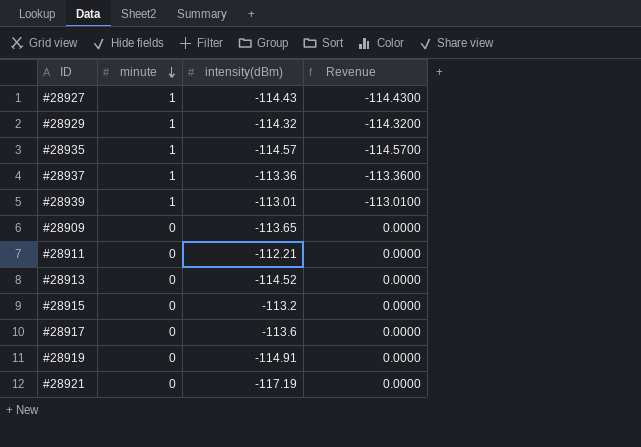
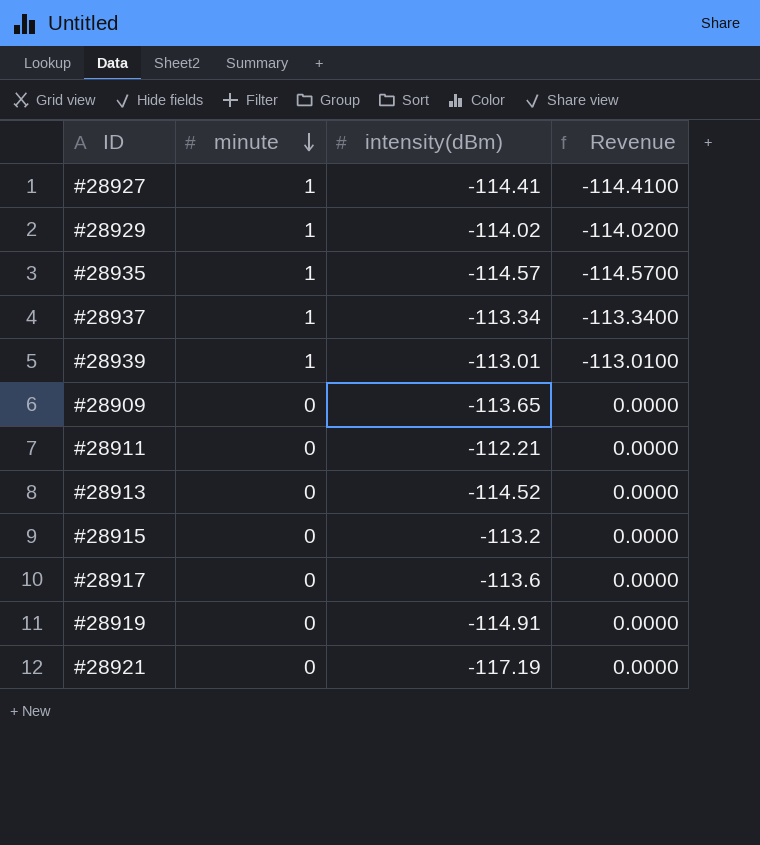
#28927 | intensity(dBm): -114.43 -> -114.41
#28927 | Revenue: -114.4300 -> -114.4100
#28929 | intensity(dBm): -114.32 -> -114.02
#28929 | Revenue: -114.3200 -> -114.0200
#28937 | intensity(dBm): -113.36 -> -113.34
#28937 | Revenue: -113.3600 -> -113.3400

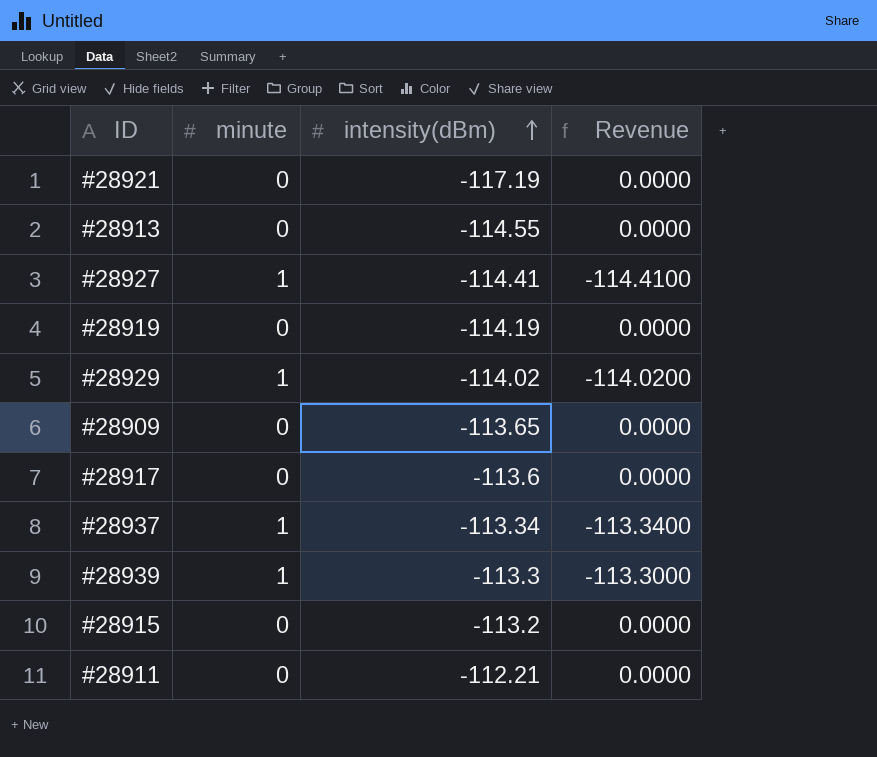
row order: minute descending -> intensity(dBm) ascending
row #28935: 1 | -114.57 | -114.5700 -> none
#28913 | intensity(dBm): -114.52 -> -114.55
#28919 | intensity(dBm): -114.91 -> -114.19
#28939 | intensity(dBm): -113.01 -> -113.3
#28939 | Revenue: -113.0100 -> -113.3000

